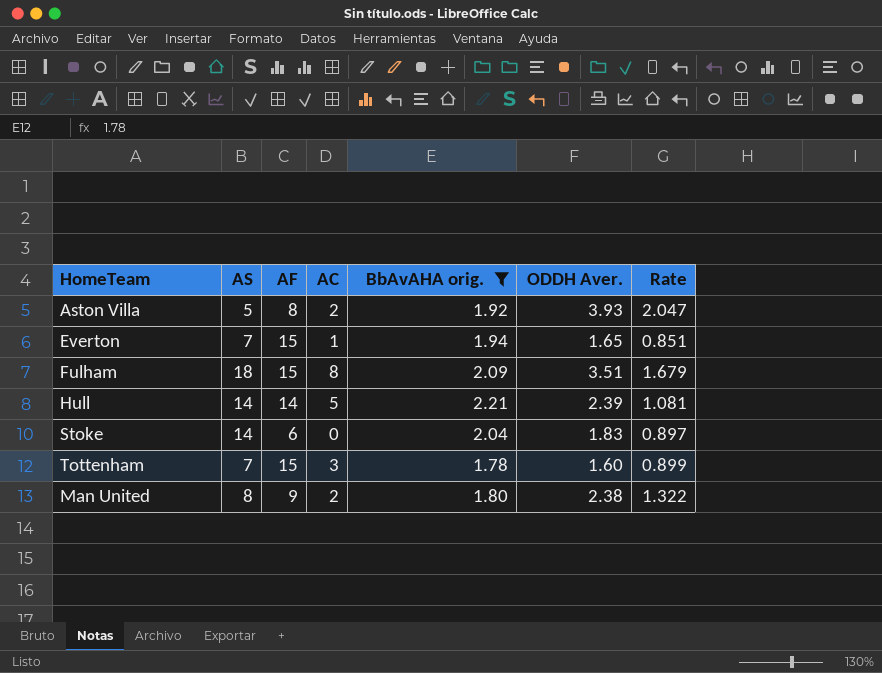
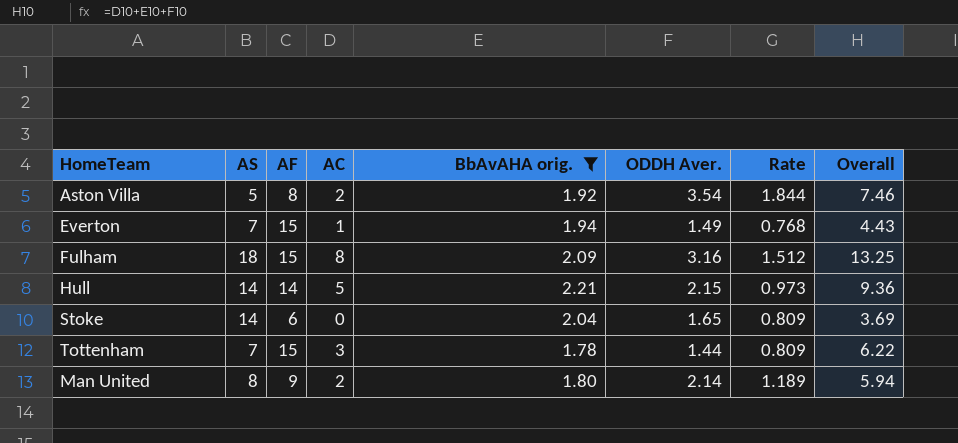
column Overall | formula: none -> [AC] + [BbAvAHA orig.] + [ODDH Aver.]
Aston Villa | ODDH Aver.: 3.93 -> 3.54
Aston Villa | Rate: 2.047 -> 1.844
Everton | ODDH Aver.: 1.65 -> 1.49
Everton | Rate: 0.851 -> 0.768
Fulham | ODDH Aver.: 3.51 -> 3.16
Fulham | Rate: 1.679 -> 1.512
Hull | ODDH Aver.: 2.39 -> 2.15
Hull | Rate: 1.081 -> 0.973
Stoke | ODDH Aver.: 1.83 -> 1.65
Stoke | Rate: 0.897 -> 0.809
Tottenham | ODDH Aver.: 1.60 -> 1.44
Tottenham | Rate: 0.899 -> 0.809
Man United | ODDH Aver.: 2.38 -> 2.14
Man United | Rate: 1.322 -> 1.189

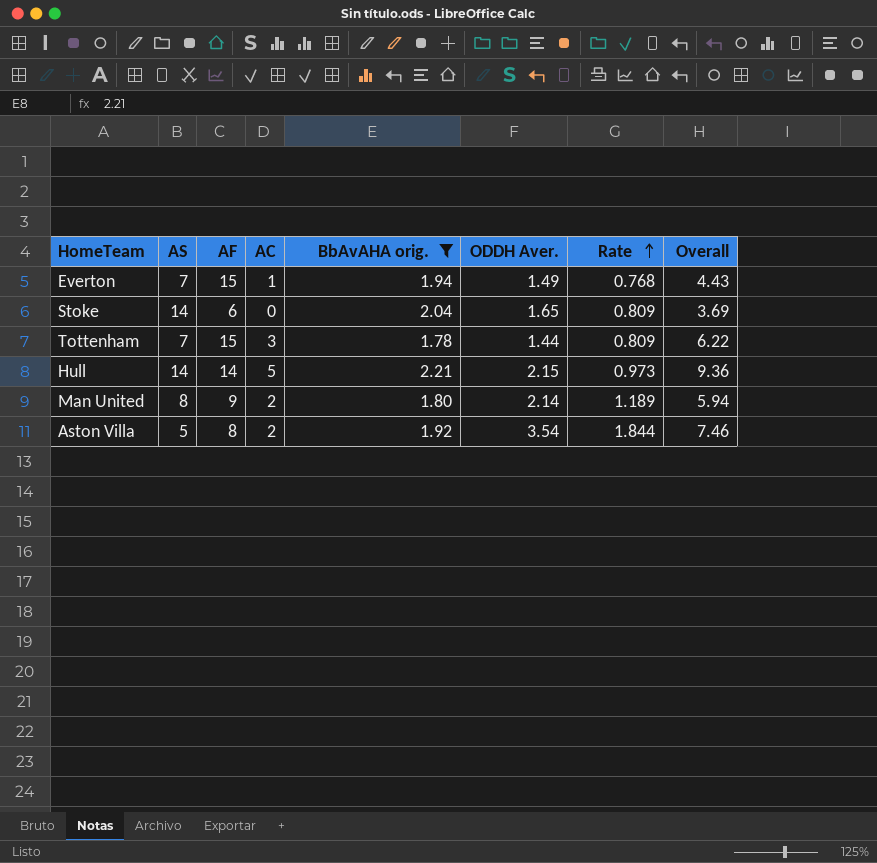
row order: none -> Rate ascending
row Fulham: 18 | 15 | 8 | 2.09 | 3.16 | 1.512 | 13.25 -> none

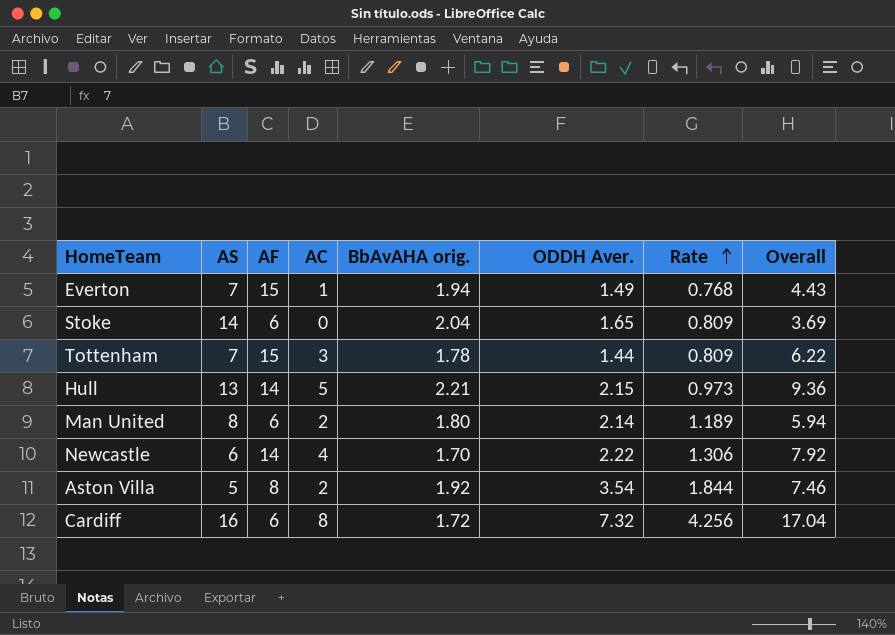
filter: BbAvAHA orig. >= 1.78 -> none
Hull | AS: 14 -> 13
Man United | AF: 9 -> 6

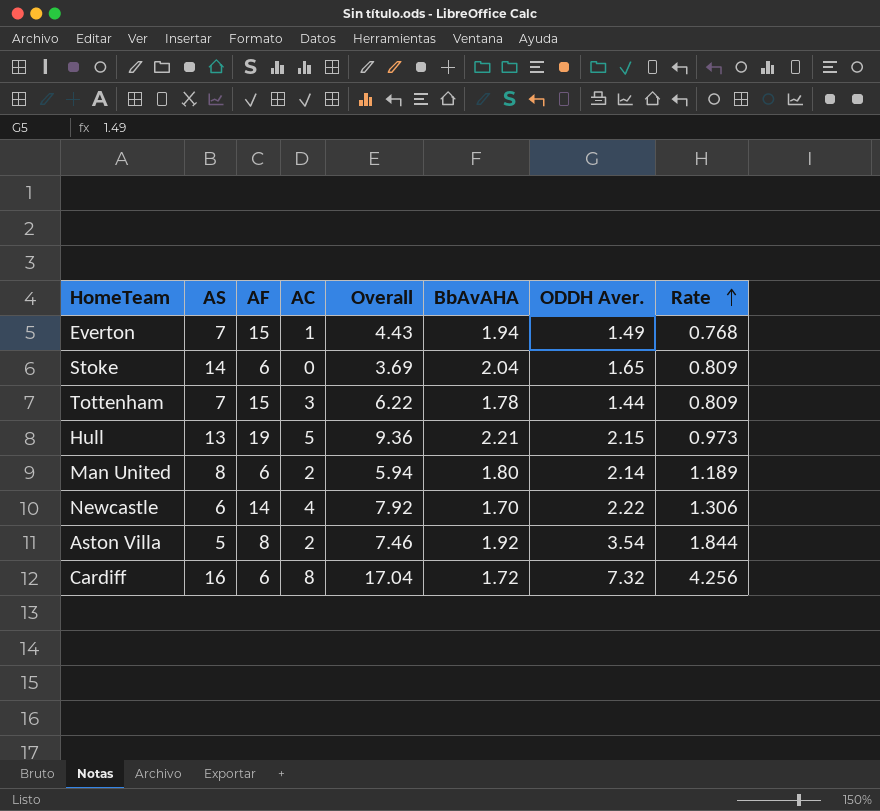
column Overall | position: 8 -> 5
column name: BbAvAHA orig. -> BbAvAHA
Hull | AF: 14 -> 19

